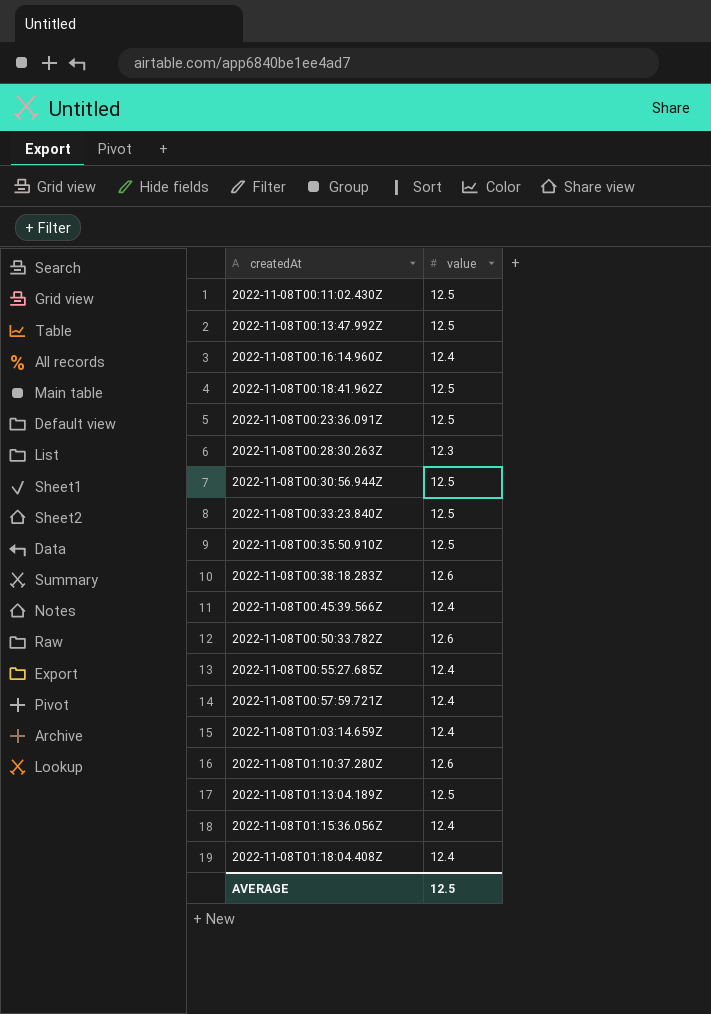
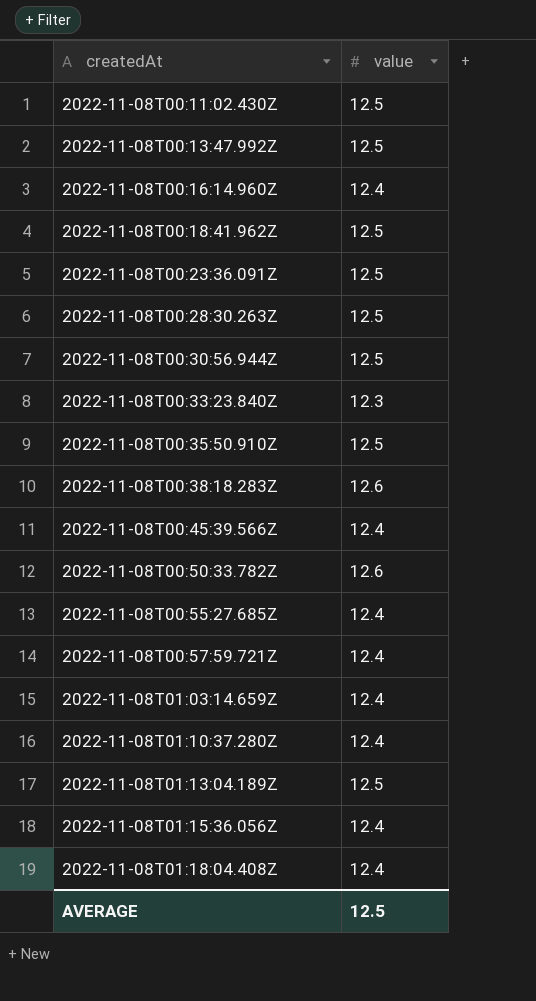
2022-11-08T00:28:30.263Z | value: 12.3 -> 12.5
2022-11-08T00:33:23.840Z | value: 12.5 -> 12.3
2022-11-08T01:10:37.280Z | value: 12.6 -> 12.4

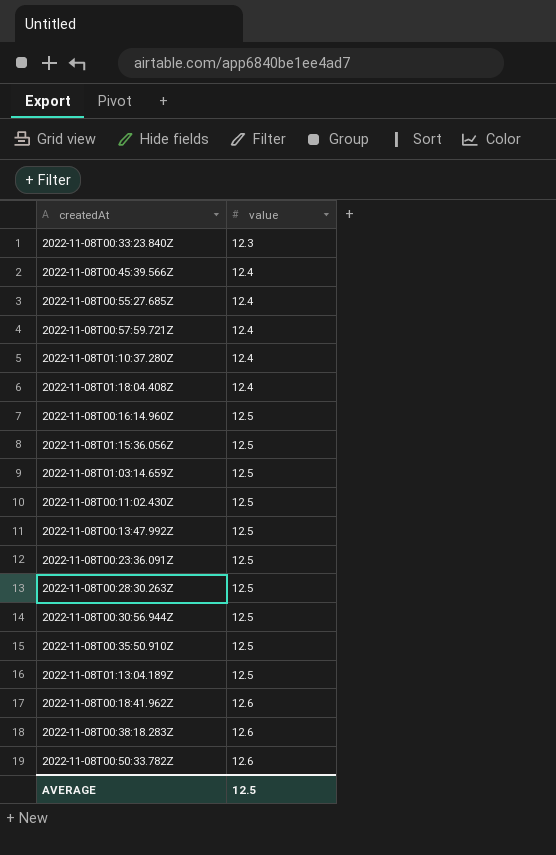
row order: createdAt ascending -> value ascending
2022-11-08T00:16:14.960Z | value: 12.4 -> 12.5
2022-11-08T01:15:36.056Z | value: 12.4 -> 12.5
2022-11-08T01:03:14.659Z | value: 12.4 -> 12.5
2022-11-08T00:18:41.962Z | value: 12.5 -> 12.6

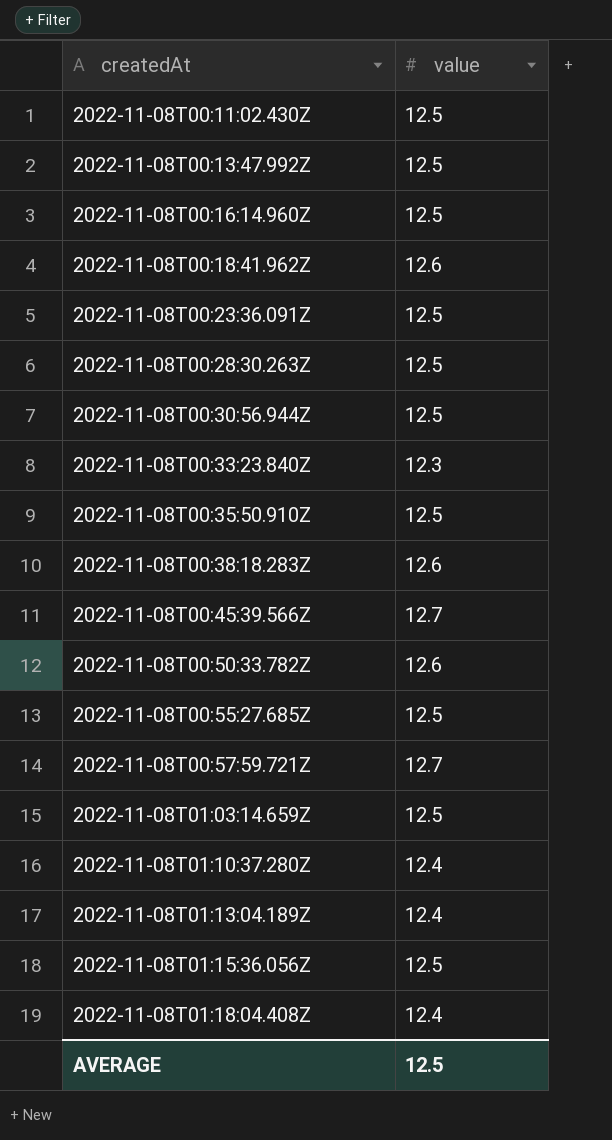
row order: value ascending -> createdAt ascending
2022-11-08T00:45:39.566Z | value: 12.4 -> 12.7
2022-11-08T00:55:27.685Z | value: 12.4 -> 12.5
2022-11-08T00:57:59.721Z | value: 12.4 -> 12.7
2022-11-08T01:13:04.189Z | value: 12.5 -> 12.4

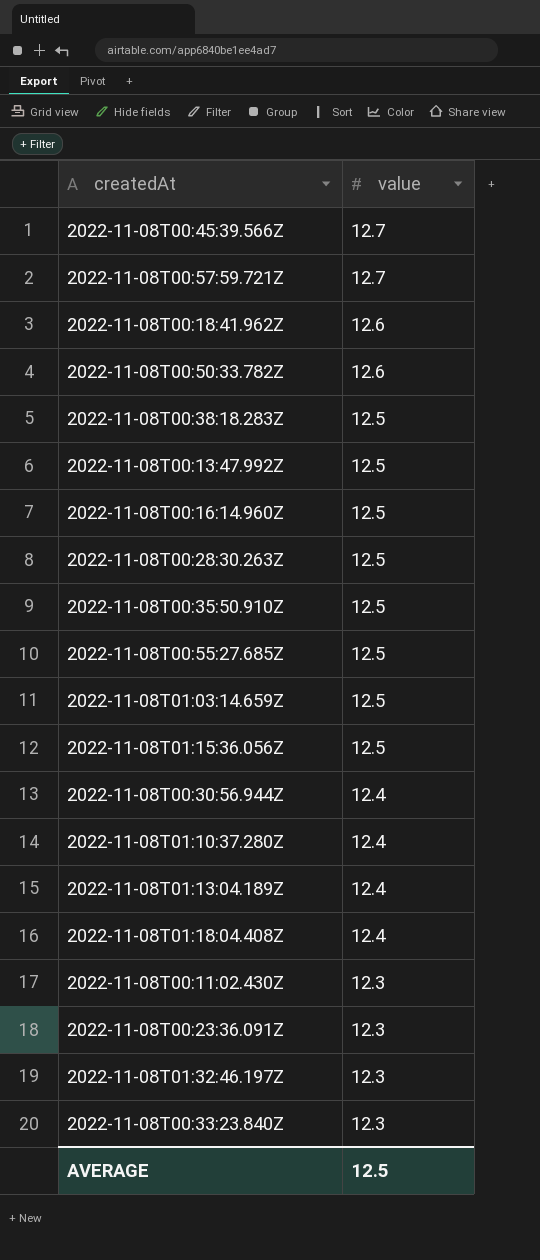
row order: createdAt ascending -> value descending
2022-11-08T00:38:18.283Z | value: 12.6 -> 12.5
2022-11-08T00:30:56.944Z | value: 12.5 -> 12.4
2022-11-08T00:11:02.430Z | value: 12.5 -> 12.3
2022-11-08T00:23:36.091Z | value: 12.5 -> 12.3
row 2022-11-08T01:32:46.197Z: none -> 12.3

